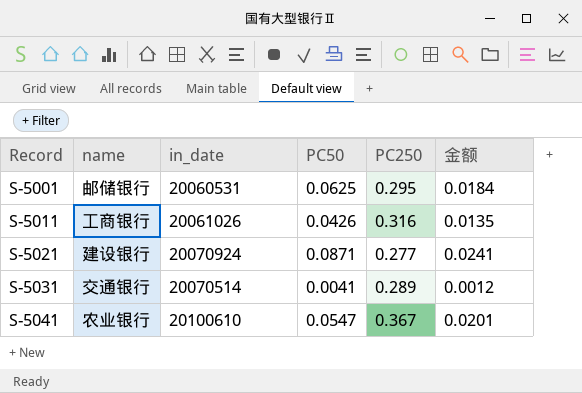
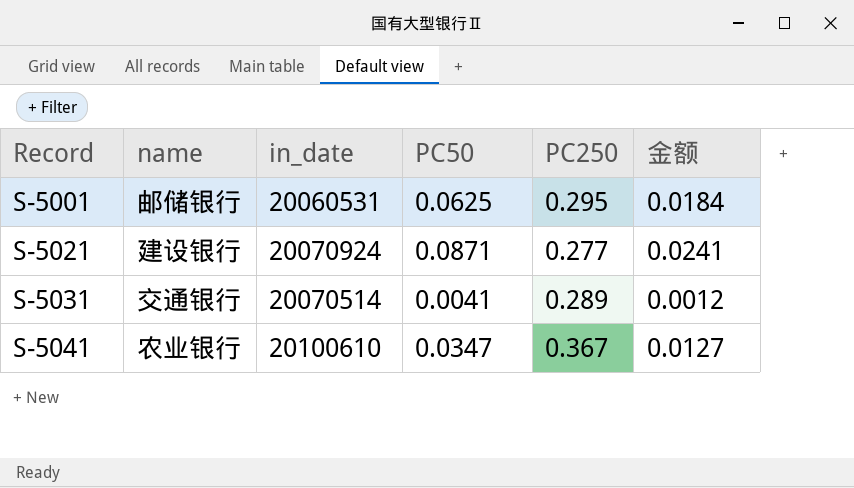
row S-5011: 工商银行 | 20061026 | 0.0426 | 0.316 | 0.0135 -> none
S-5041 | PC50: 0.0547 -> 0.0347
S-5041 | 金额: 0.0201 -> 0.0127

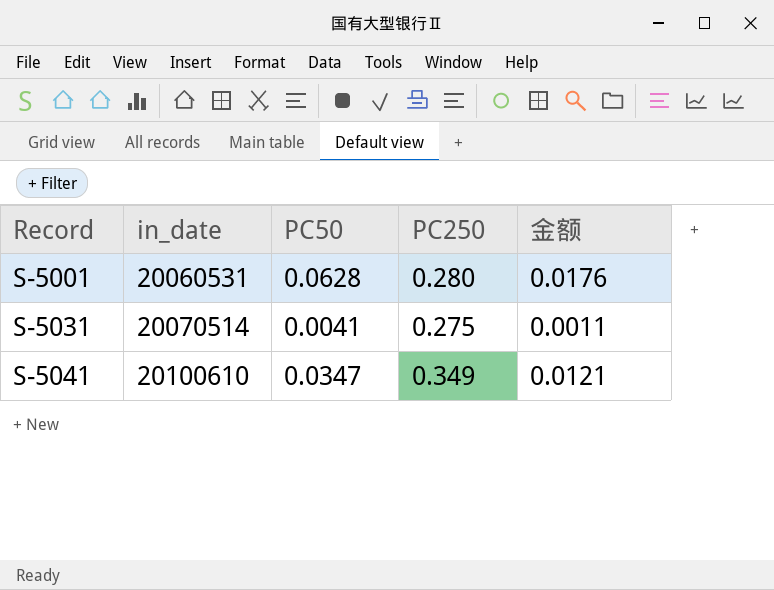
column name | position: 2 -> none
row S-5021: 建设银行 | 20070924 | 0.0871 | 0.277 | 0.0241 -> none
S-5001 | PC50: 0.0625 -> 0.0628
S-5001 | PC250: 0.295 -> 0.280
S-5001 | 金额: 0.0184 -> 0.0176
S-5031 | PC250: 0.289 -> 0.275
S-5031 | 金额: 0.0012 -> 0.0011
S-5041 | PC250: 0.367 -> 0.349
S-5041 | 金额: 0.0127 -> 0.0121

